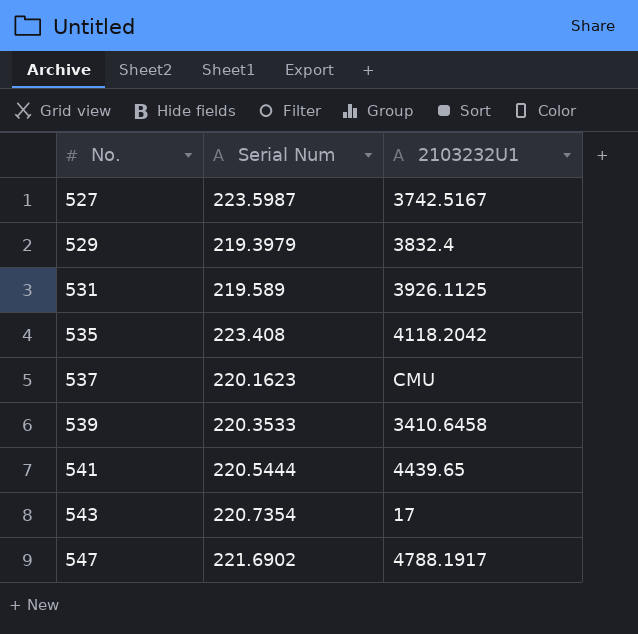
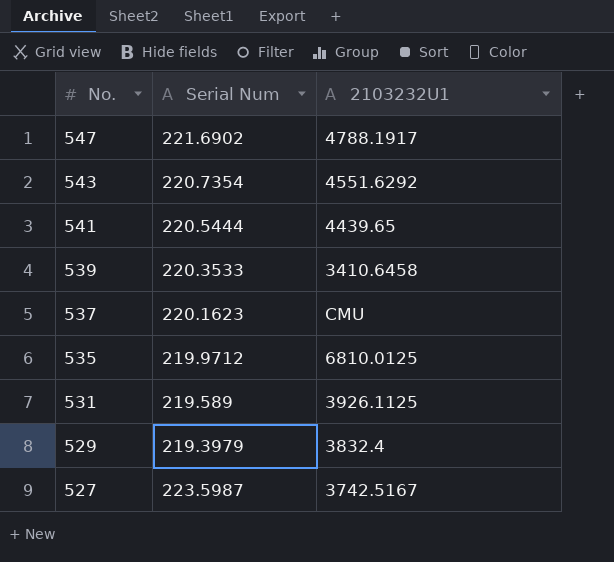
row order: No. ascending -> No. descending
543 | 2103232U1: 17 -> 4551.6292
535 | Serial Num: 223.408 -> 219.9712
535 | 2103232U1: 4118.2042 -> 6810.0125

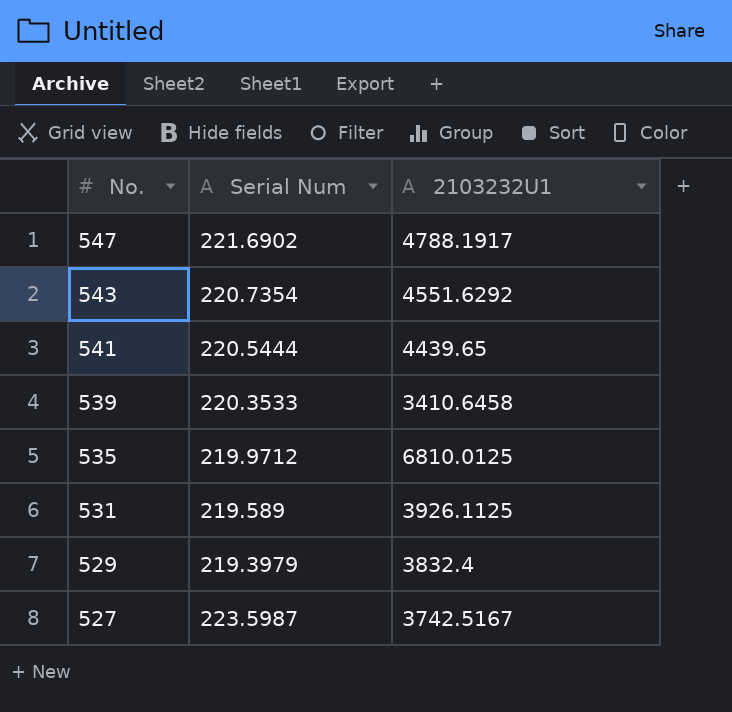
row 537: 220.1623 | CMU -> none

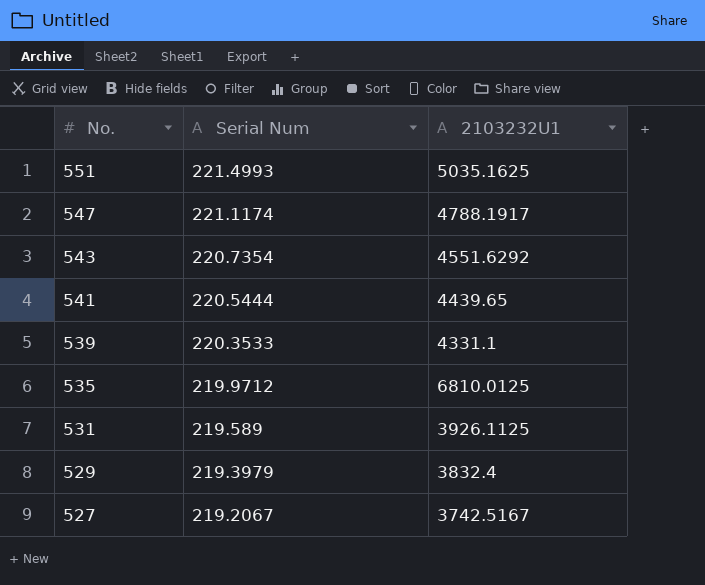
row 551: none -> 221.4993 | 5035.1625
547 | Serial Num: 221.6902 -> 221.1174
539 | 2103232U1: 3410.6458 -> 4331.1
527 | Serial Num: 223.5987 -> 219.2067

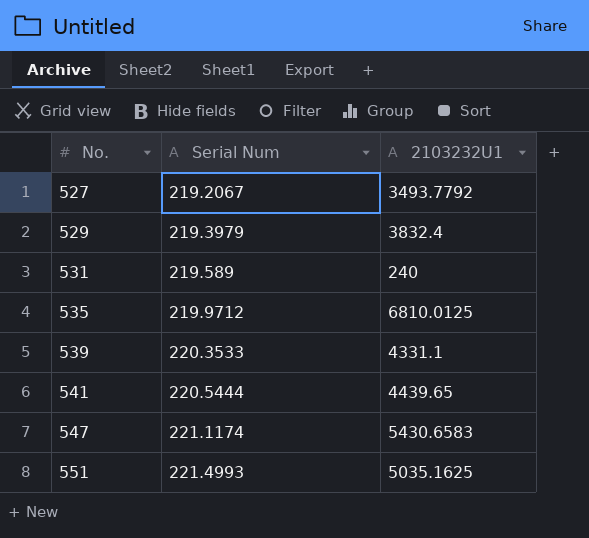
row order: No. descending -> No. ascending
row 543: 220.7354 | 4551.6292 -> none
527 | 2103232U1: 3742.5167 -> 3493.7792
531 | 2103232U1: 3926.1125 -> 240
547 | 2103232U1: 4788.1917 -> 5430.6583

